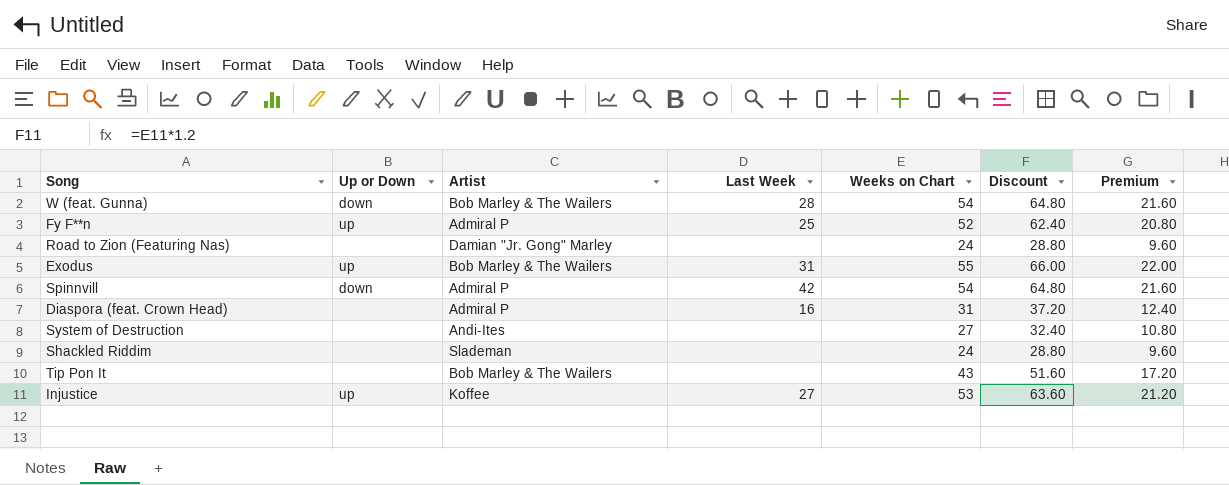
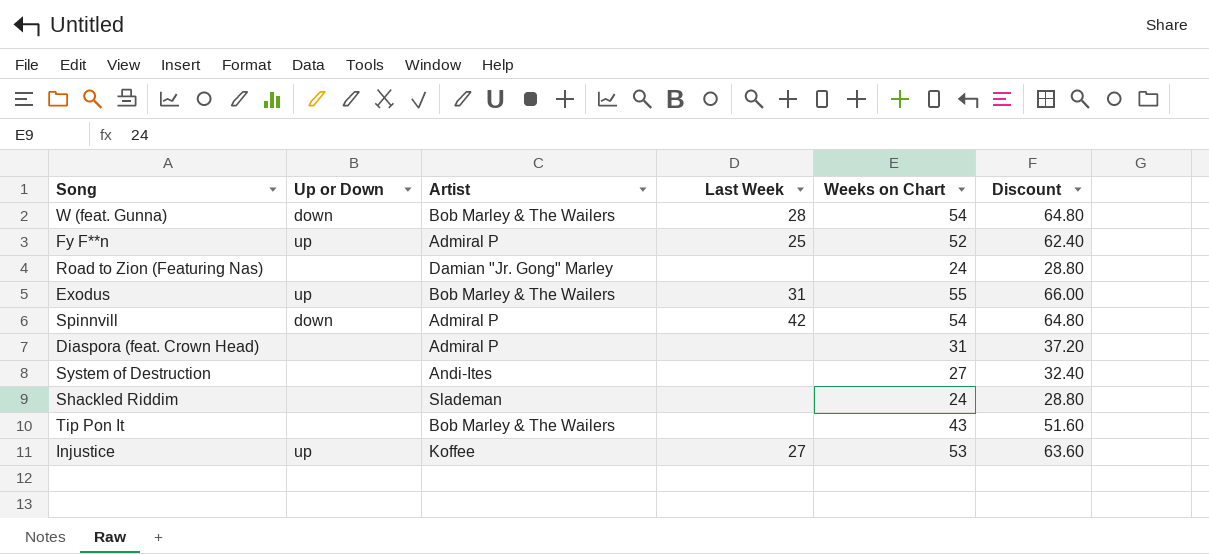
column Premium | formula: [Weeks on Chart] * 0.4 -> none
Diaspora (feat. Crown Head) | Last Week: 16 -> none

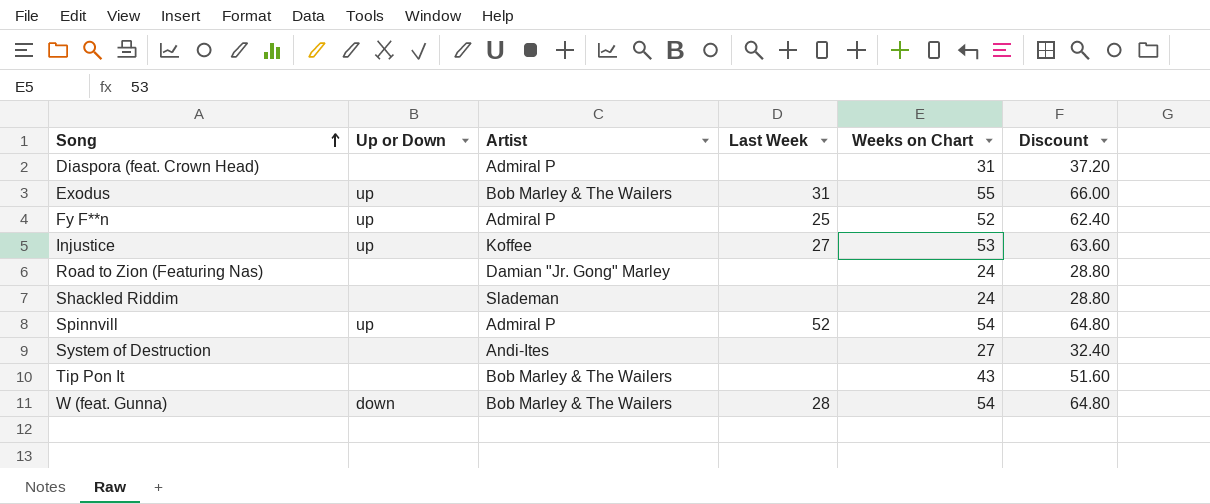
row order: none -> Song ascending
Spinnvill | Up or Down: down -> up
Spinnvill | Last Week: 42 -> 52

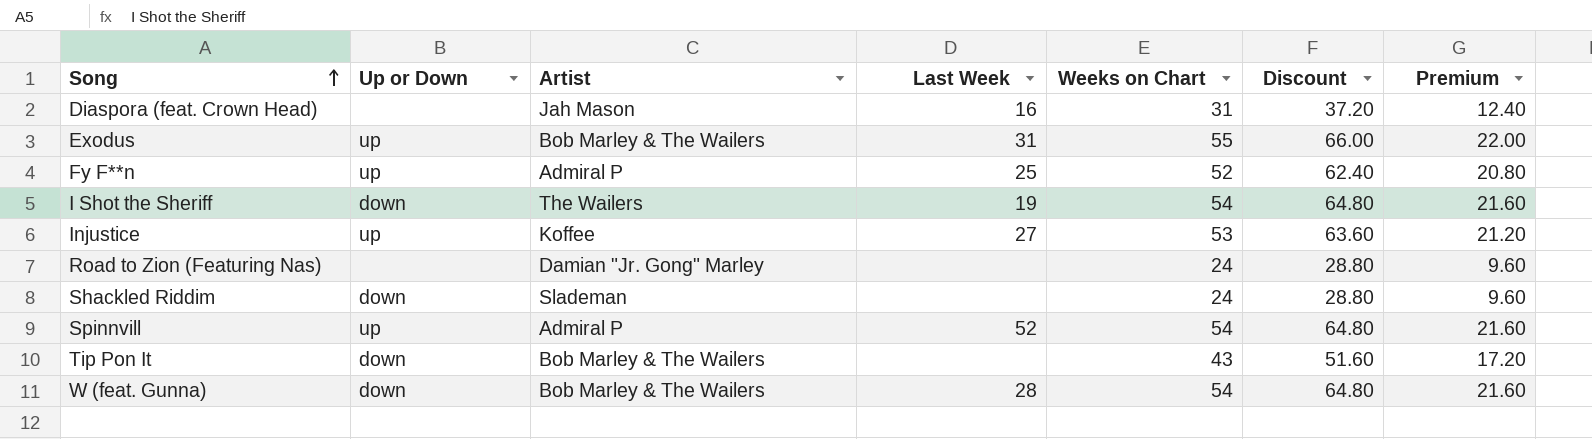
column Premium | formula: none -> [Weeks on Chart] * 0.4
row System of Destruction: none | Andi-Ites | none | 27 | 32.40 -> none
Diaspora (feat. Crown Head) | Artist: Admiral P -> Jah Mason
Diaspora (feat. Crown Head) | Last Week: none -> 16
row I Shot the Sheriff: none -> down | The Wailers | 19 | 54 | 64.80 | 21.60
Shackled Riddim | Up or Down: none -> down
Tip Pon It | Up or Down: none -> down

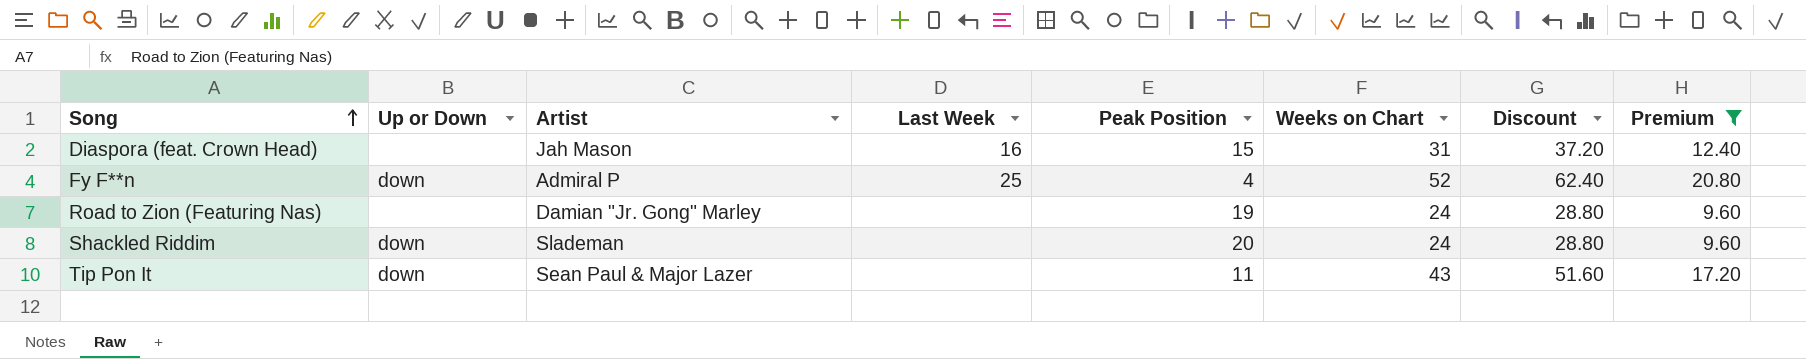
filter: none -> Premium <= 20.80
column Peak Position | position: none -> 5
Fy F**n | Up or Down: up -> down
Tip Pon It | Artist: Bob Marley & The Wailers -> Sean Paul & Major Lazer

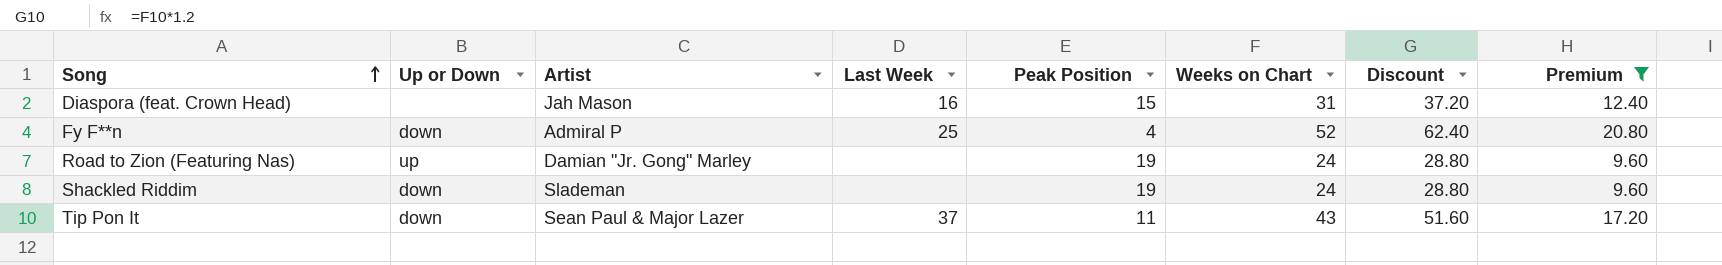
Road to Zion (Featuring Nas) | Up or Down: none -> up
Shackled Riddim | Peak Position: 20 -> 19
Tip Pon It | Last Week: none -> 37

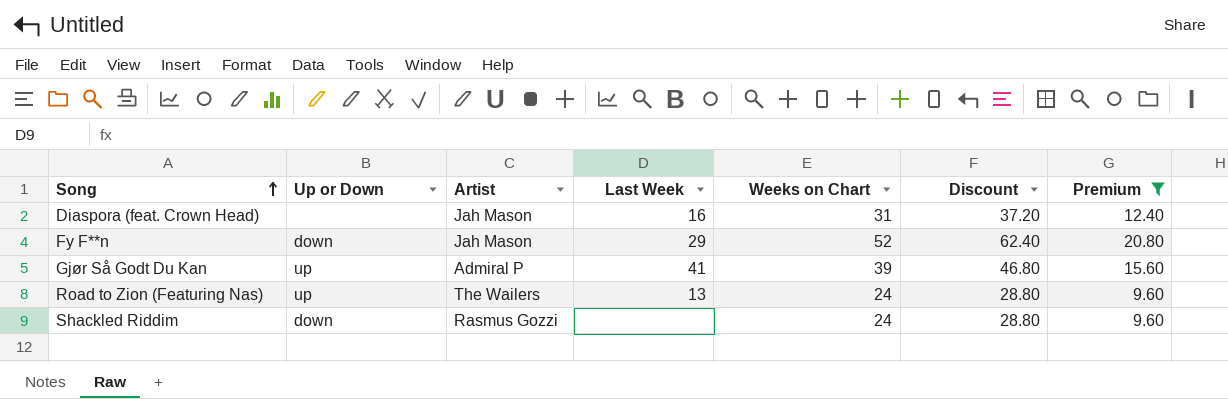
column Peak Position | position: 5 -> none
row Tip Pon It: down | Sean Paul & Major Lazer | 37 | 11 | 43 | 51.60 | 17.20 -> none
Fy F**n | Artist: Admiral P -> Jah Mason
Fy F**n | Last Week: 25 -> 29
row Gjør Så Godt Du Kan: none -> up | Admiral P | 41 | 39 | 46.80 | 15.60
Road to Zion (Featuring Nas) | Artist: Damian "Jr. Gong" Marley -> The Wailers
Road to Zion (Featuring Nas) | Last Week: none -> 13
Shackled Riddim | Artist: Slademan -> Rasmus Gozzi

